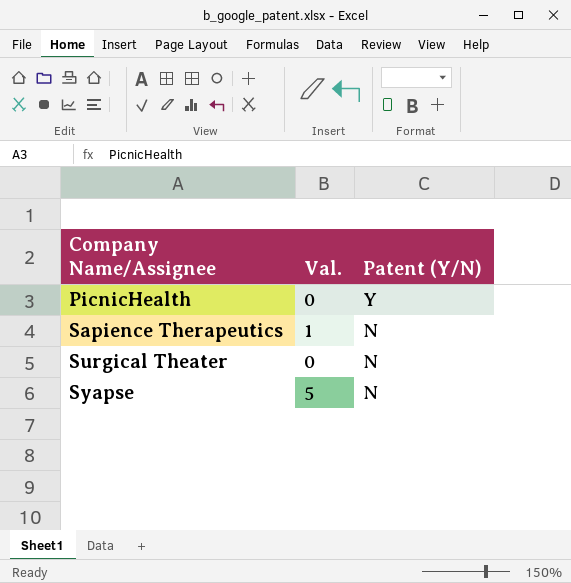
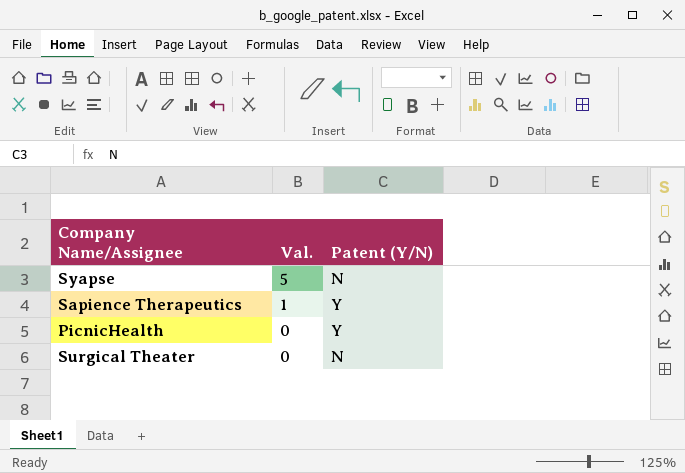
row order: Company Name/Assignee ascending -> Val. descending
Sapience Therapeutics | Patent (Y/N): N -> Y

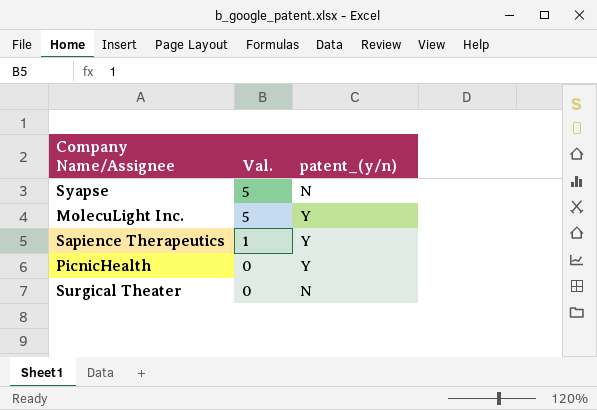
column name: Patent (Y/N) -> patent_(y/n)
row MolecuLight Inc.: none -> 5 | Y

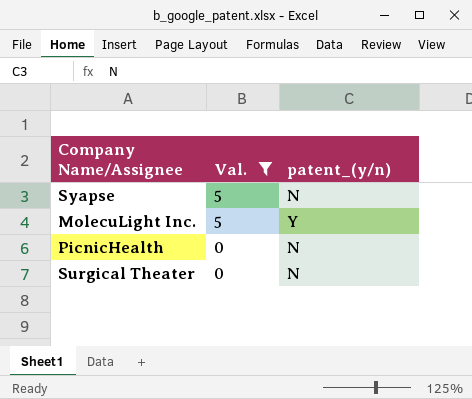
filter: none -> Val. != 1
PicnicHealth | patent_(y/n): Y -> N

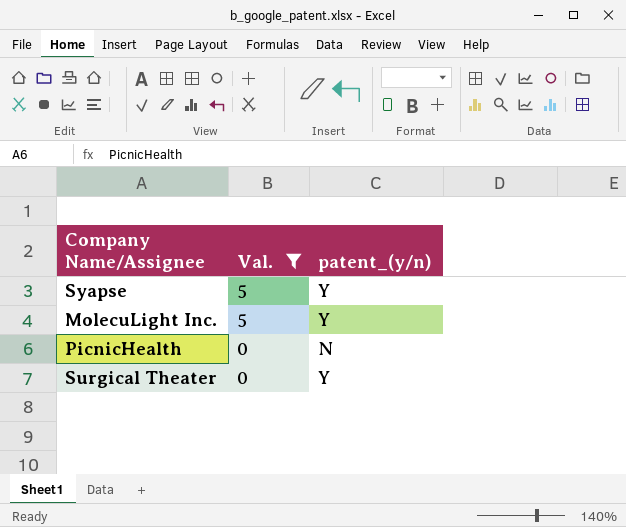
Syapse | patent_(y/n): N -> Y
Surgical Theater | patent_(y/n): N -> Y

